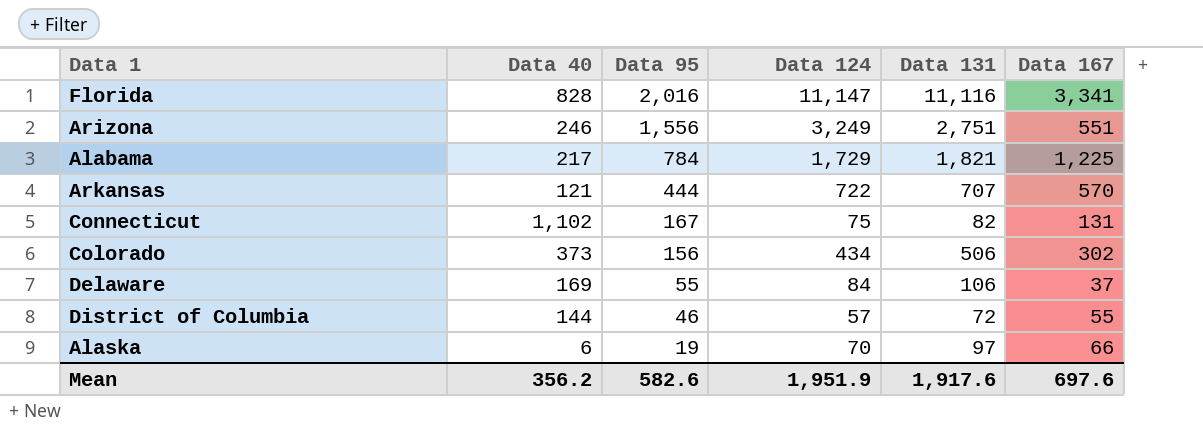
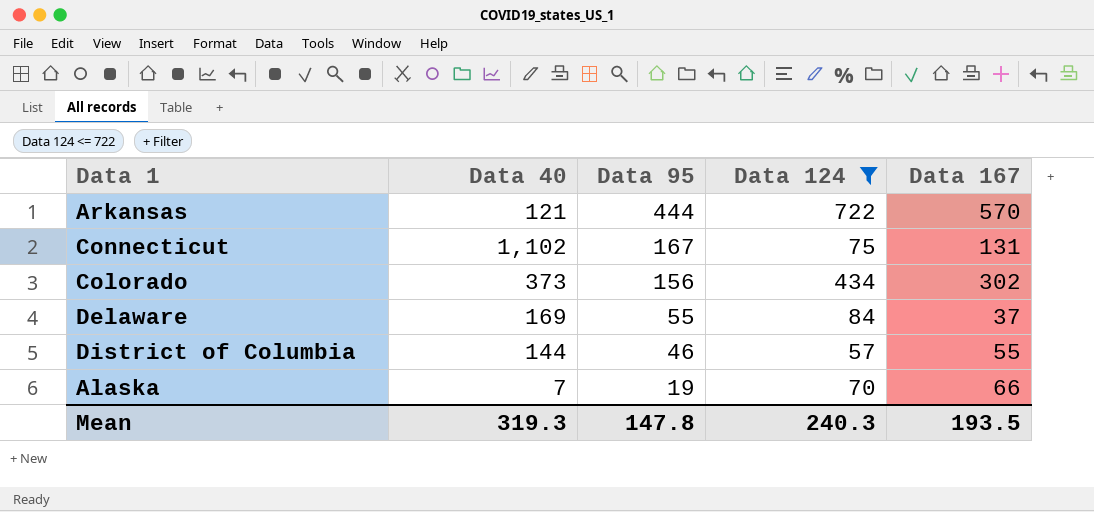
filter: none -> Data 124 <= 722
column Data 131 | position: 5 -> none
Alaska | Data 40: 6 -> 7
Mean | Data 40: 356.2 -> 319.3
Mean | Data 95: 582.6 -> 147.8
Mean | Data 124: 1,951.9 -> 240.3
Mean | Data 167: 697.6 -> 193.5

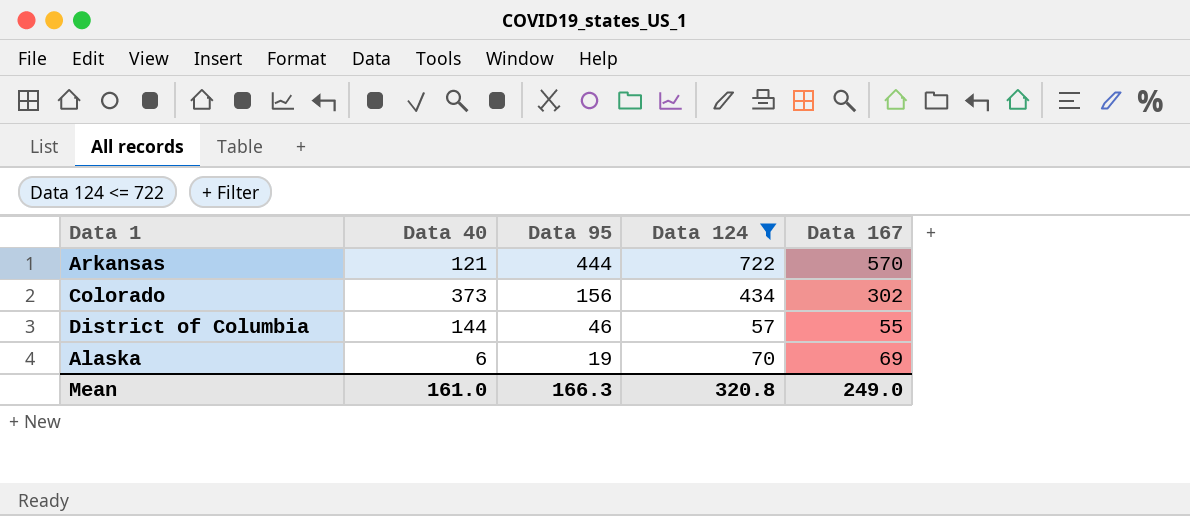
row Connecticut: 1,102 | 167 | 75 | 131 -> none
row Delaware: 169 | 55 | 84 | 37 -> none
Alaska | Data 40: 7 -> 6
Alaska | Data 167: 66 -> 69
Mean | Data 40: 319.3 -> 161.0
Mean | Data 95: 147.8 -> 166.3
Mean | Data 124: 240.3 -> 320.8
Mean | Data 167: 193.5 -> 249.0

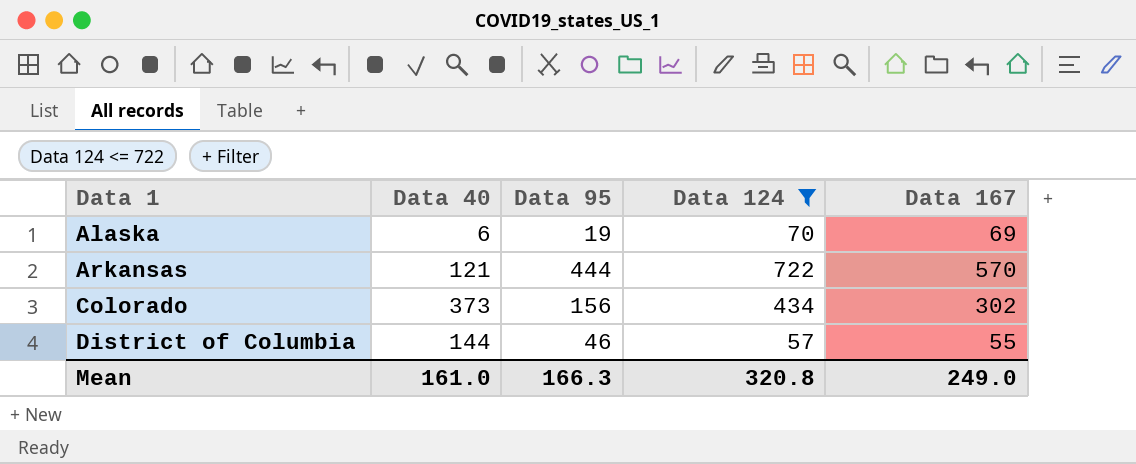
row order: Data 95 descending -> Data 1 ascending

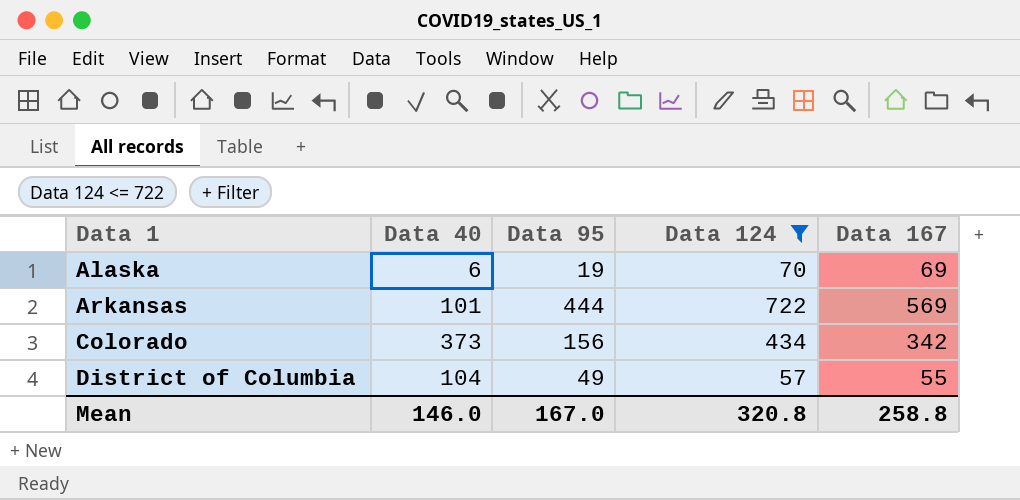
Arkansas | Data 40: 121 -> 101
Arkansas | Data 167: 570 -> 569
Colorado | Data 167: 302 -> 342
District of Columbia | Data 40: 144 -> 104
District of Columbia | Data 95: 46 -> 49
Mean | Data 40: 161.0 -> 146.0
Mean | Data 95: 166.3 -> 167.0
Mean | Data 167: 249.0 -> 258.8

